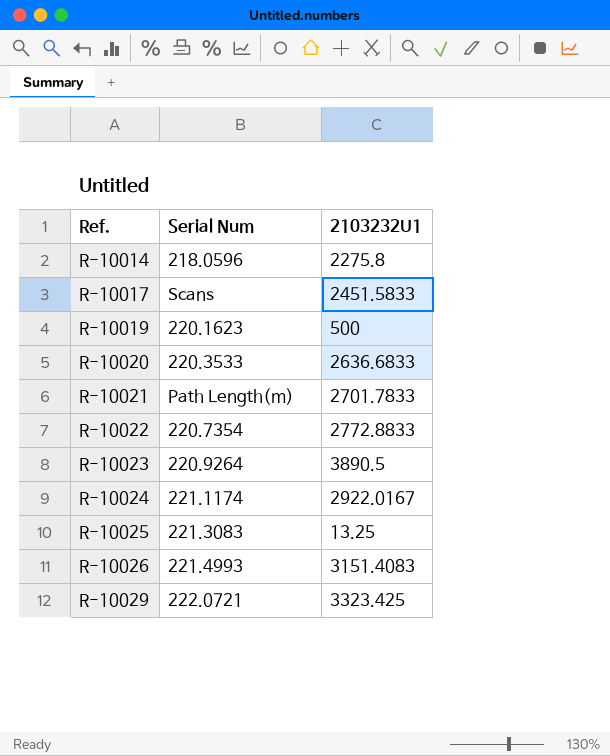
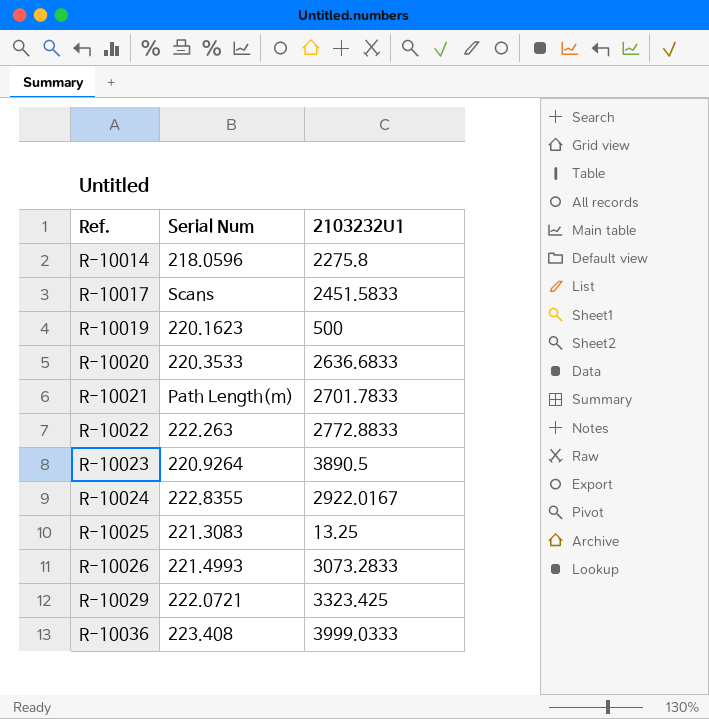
R-10022 | Serial Num: 220.7354 -> 222.263
R-10024 | Serial Num: 221.1174 -> 222.8355
R-10026 | 2103232U1: 3151.4083 -> 3073.2833
row R-10036: none -> 223.408 | 3999.0333

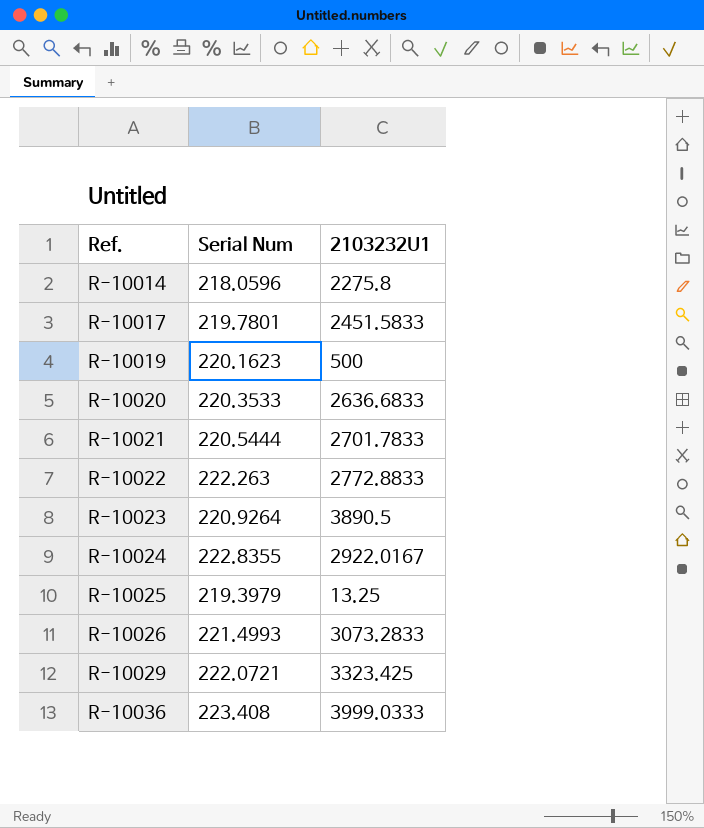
R-10017 | Serial Num: Scans -> 219.7801
R-10021 | Serial Num: Path Length(m) -> 220.5444
R-10025 | Serial Num: 221.3083 -> 219.3979

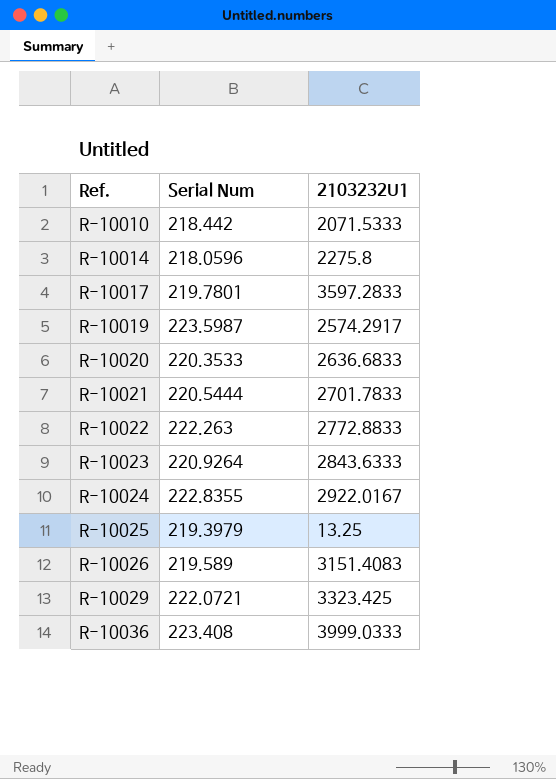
row R-10010: none -> 218.442 | 2071.5333
R-10017 | 2103232U1: 2451.5833 -> 3597.2833
R-10019 | Serial Num: 220.1623 -> 223.5987
R-10019 | 2103232U1: 500 -> 2574.2917
R-10023 | 2103232U1: 3890.5 -> 2843.6333
R-10026 | Serial Num: 221.4993 -> 219.589
R-10026 | 2103232U1: 3073.2833 -> 3151.4083

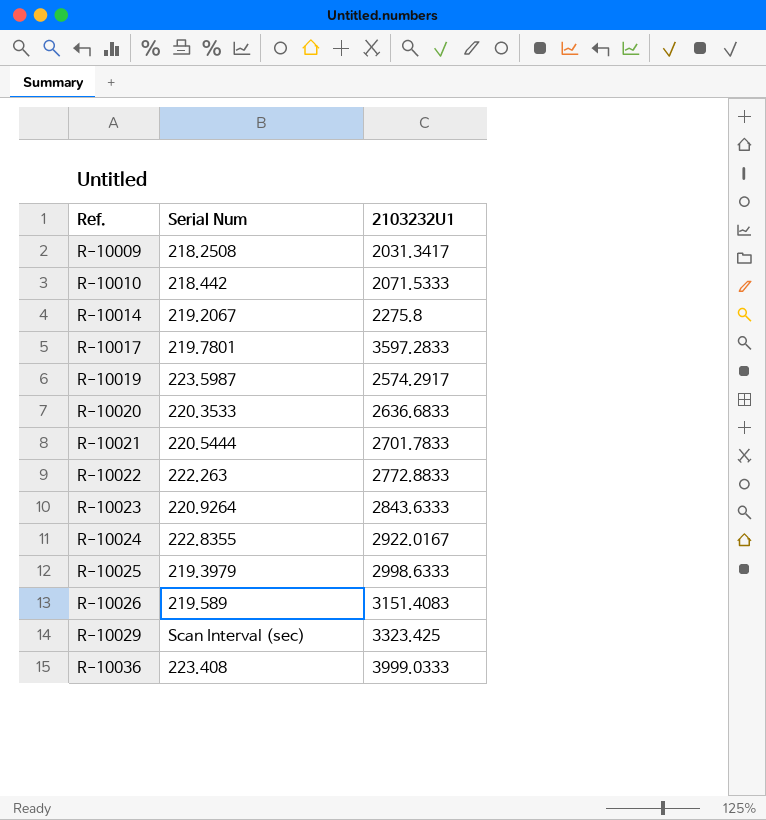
row R-10009: none -> 218.2508 | 2031.3417
R-10014 | Serial Num: 218.0596 -> 219.2067
R-10025 | 2103232U1: 13.25 -> 2998.6333
R-10029 | Serial Num: 222.0721 -> Scan Interval (sec)

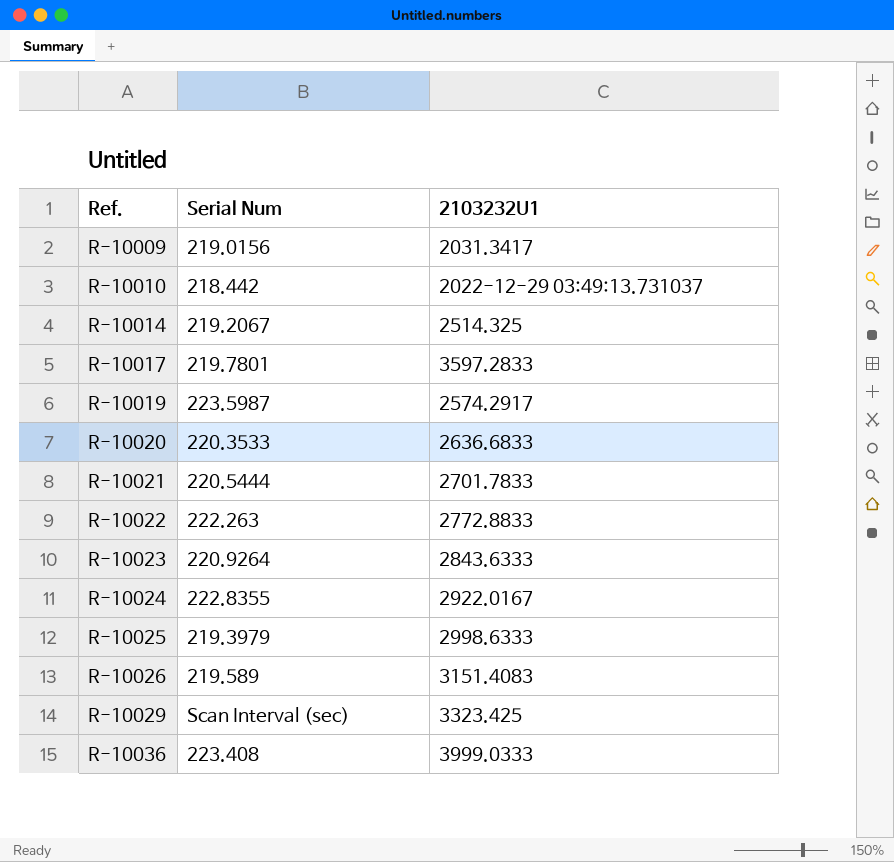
R-10009 | Serial Num: 218.2508 -> 219.0156
R-10010 | 2103232U1: 2071.5333 -> 2022-12-29 03:49:13.731037
R-10014 | 2103232U1: 2275.8 -> 2514.325

